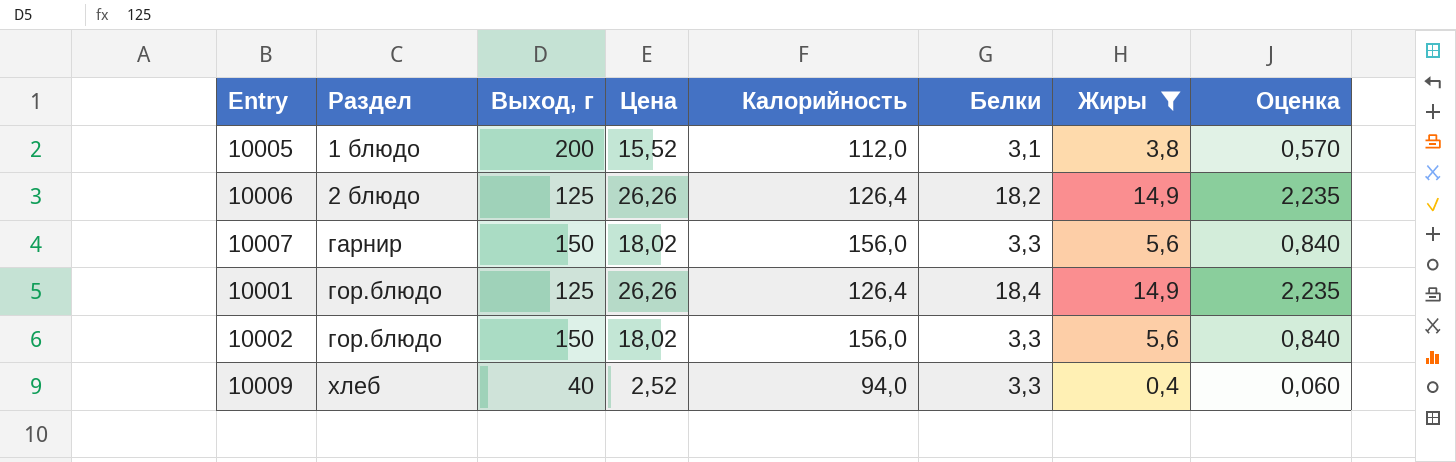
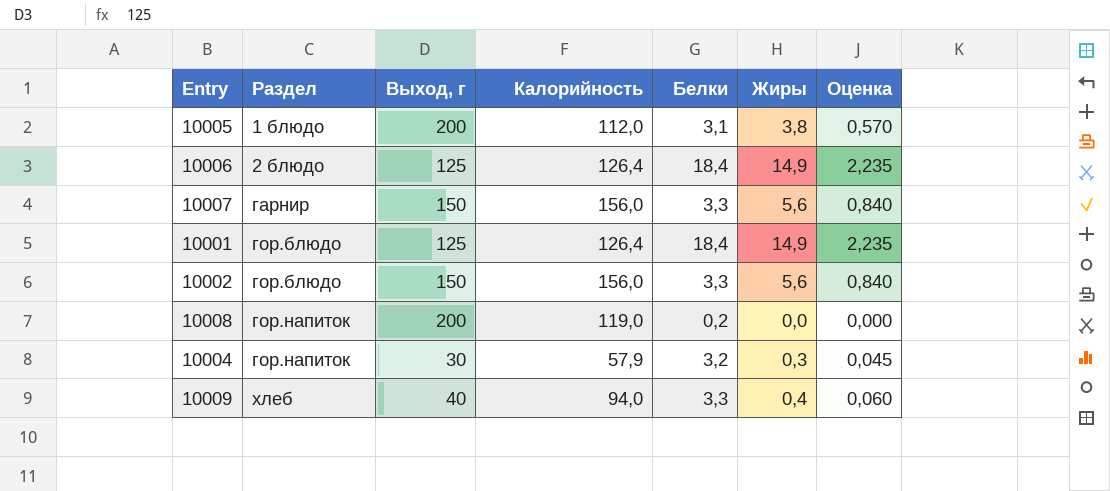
filter: Жиры >= 0,4 -> none
column Цена | position: 4 -> none
10006 | Белки: 18,2 -> 18,4

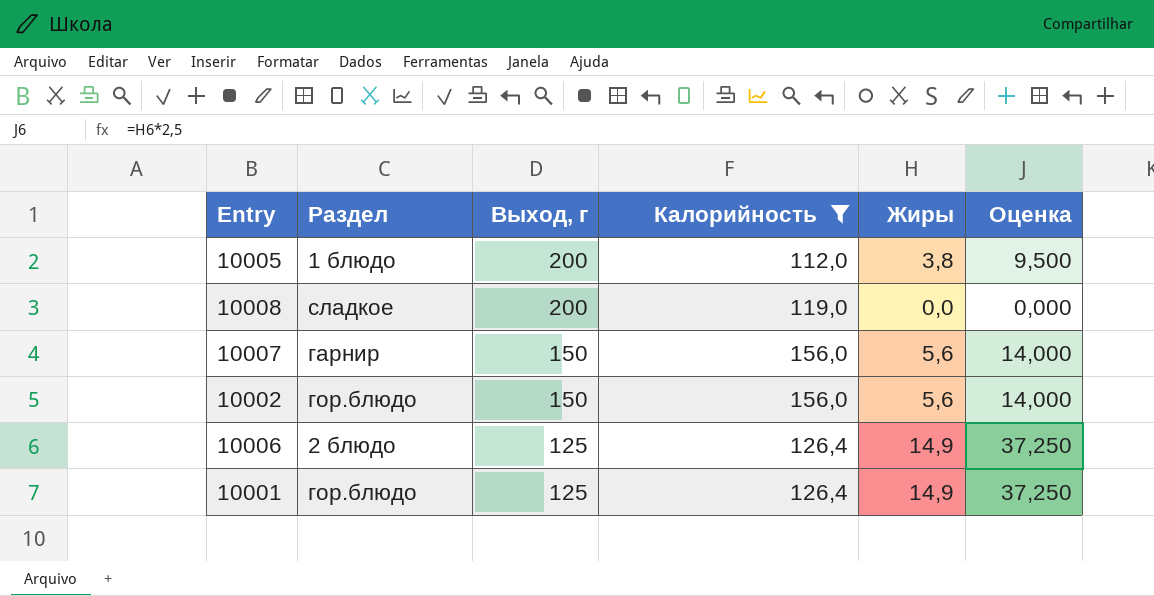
filter: none -> Калорийность >= 112,0
row order: Раздел ascending -> Выход, г descending
column Белки | position: 5 -> none
column Оценка | formula: [Жиры] * 0,15 -> [Жиры] * 2,5
10008 | Раздел: гор.напиток -> сладкое

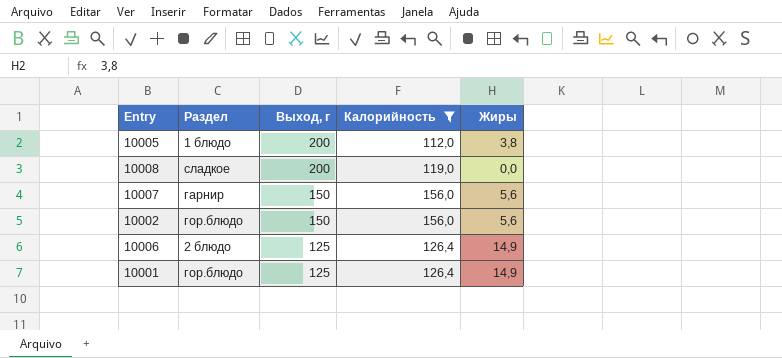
column Оценка | formula: [Жиры] * 2,5 -> none

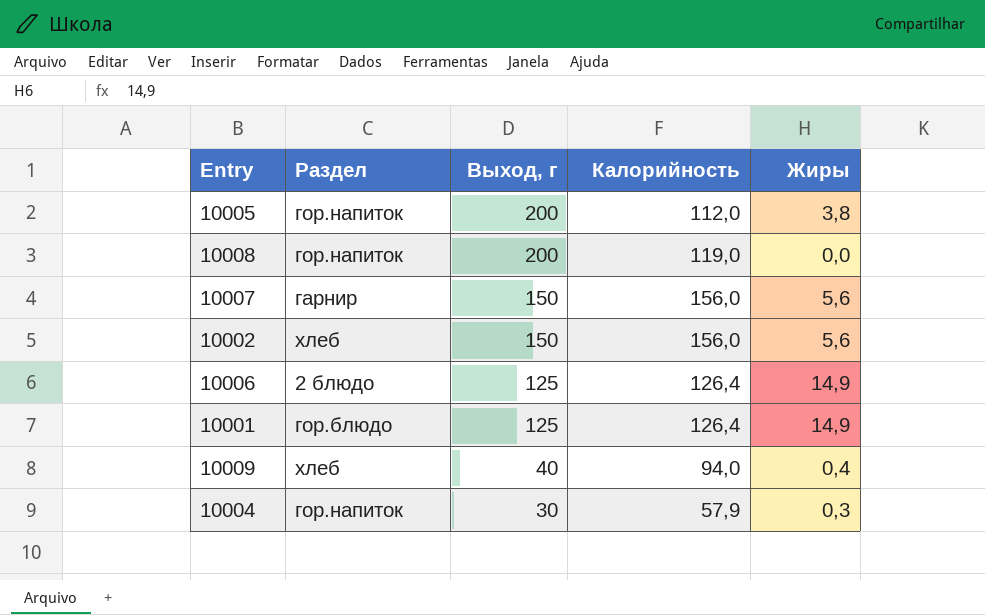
filter: Калорийность >= 112,0 -> none
10005 | Раздел: 1 блюдо -> гор.напиток
10008 | Раздел: сладкое -> гор.напиток
10002 | Раздел: гор.блюдо -> хлеб

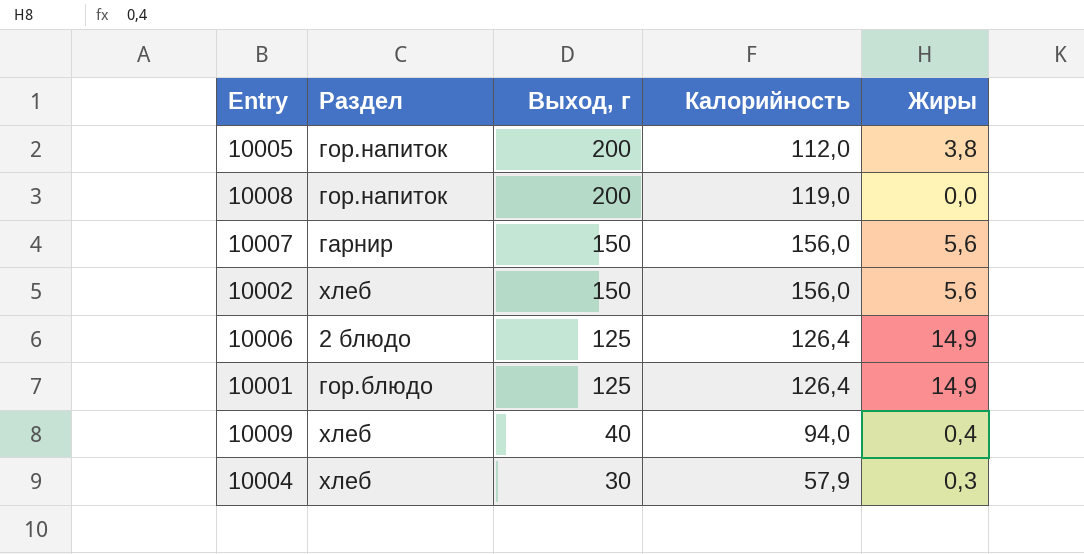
10004 | Раздел: гор.напиток -> хлеб

